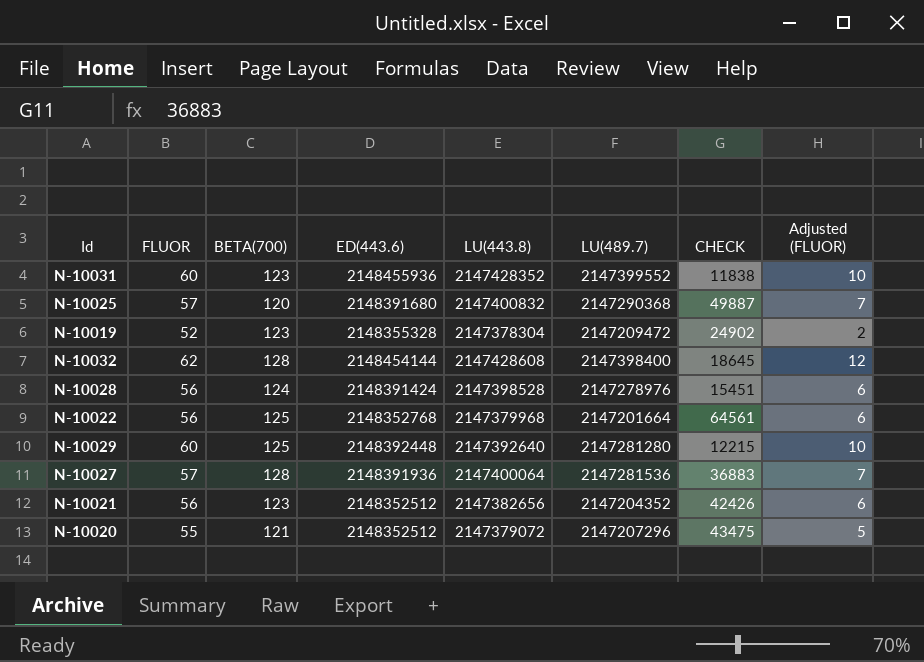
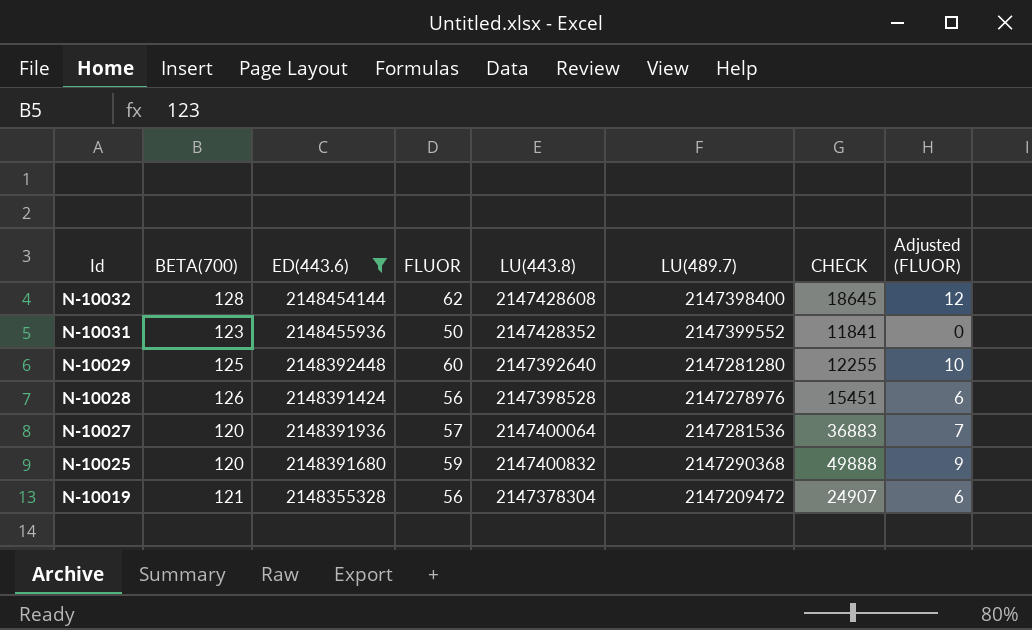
filter: none -> ED(443.6) >= 2148355328
row order: none -> Id descending
column FLUOR | position: 2 -> 4
N-10031 | FLUOR: 60 -> 50
N-10031 | CHECK: 11838 -> 11841
N-10031 | Adjusted (FLUOR): 10 -> 0
N-10029 | CHECK: 12215 -> 12255
N-10028 | BETA(700): 124 -> 126
N-10027 | BETA(700): 128 -> 120
N-10025 | FLUOR: 57 -> 59
N-10025 | CHECK: 49887 -> 49888
N-10025 | Adjusted (FLUOR): 7 -> 9
N-10019 | BETA(700): 123 -> 121
N-10019 | FLUOR: 52 -> 56
N-10019 | CHECK: 24902 -> 24907
N-10019 | Adjusted (FLUOR): 2 -> 6

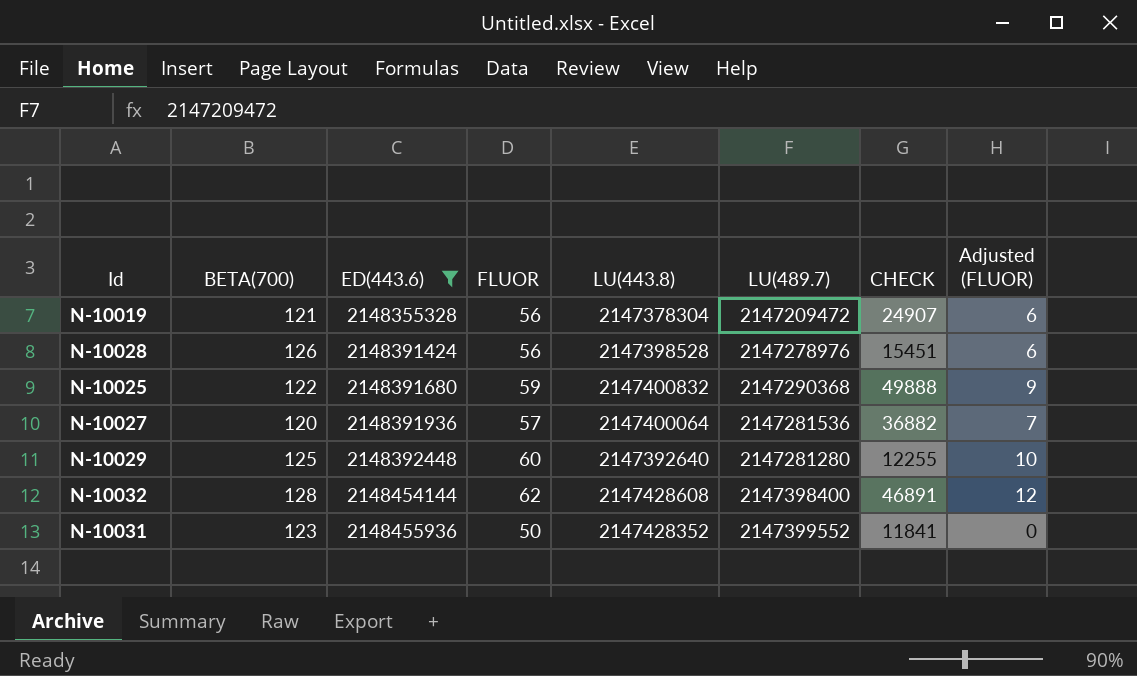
row order: Id descending -> ED(443.6) ascending
N-10025 | BETA(700): 120 -> 122
N-10027 | CHECK: 36883 -> 36882
N-10032 | CHECK: 18645 -> 46891

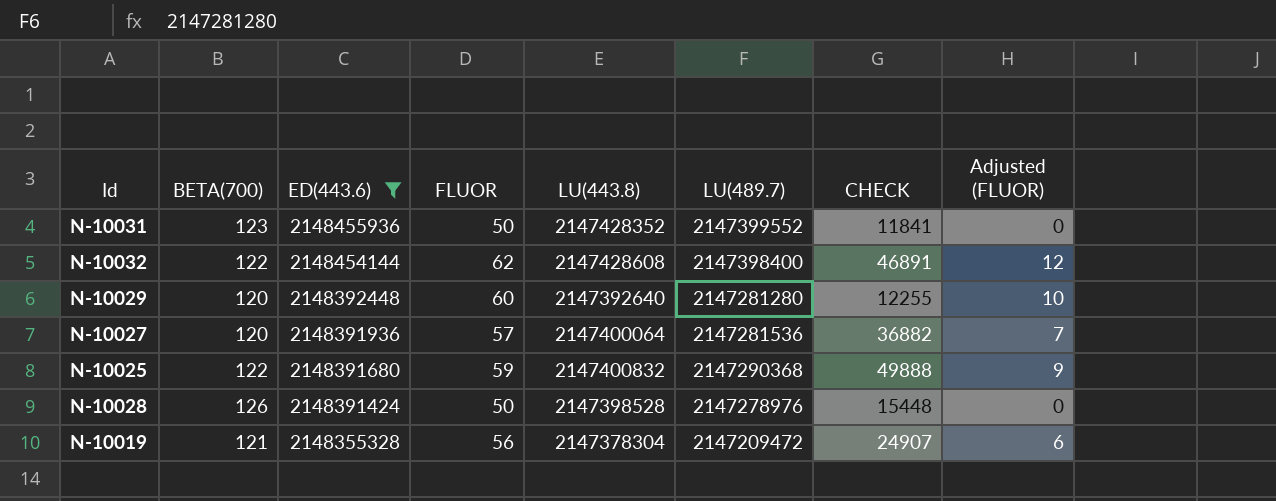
row order: ED(443.6) ascending -> ED(443.6) descending
N-10032 | BETA(700): 128 -> 122
N-10029 | BETA(700): 125 -> 120
N-10028 | FLUOR: 56 -> 50
N-10028 | CHECK: 15451 -> 15448
N-10028 | Adjusted (FLUOR): 6 -> 0

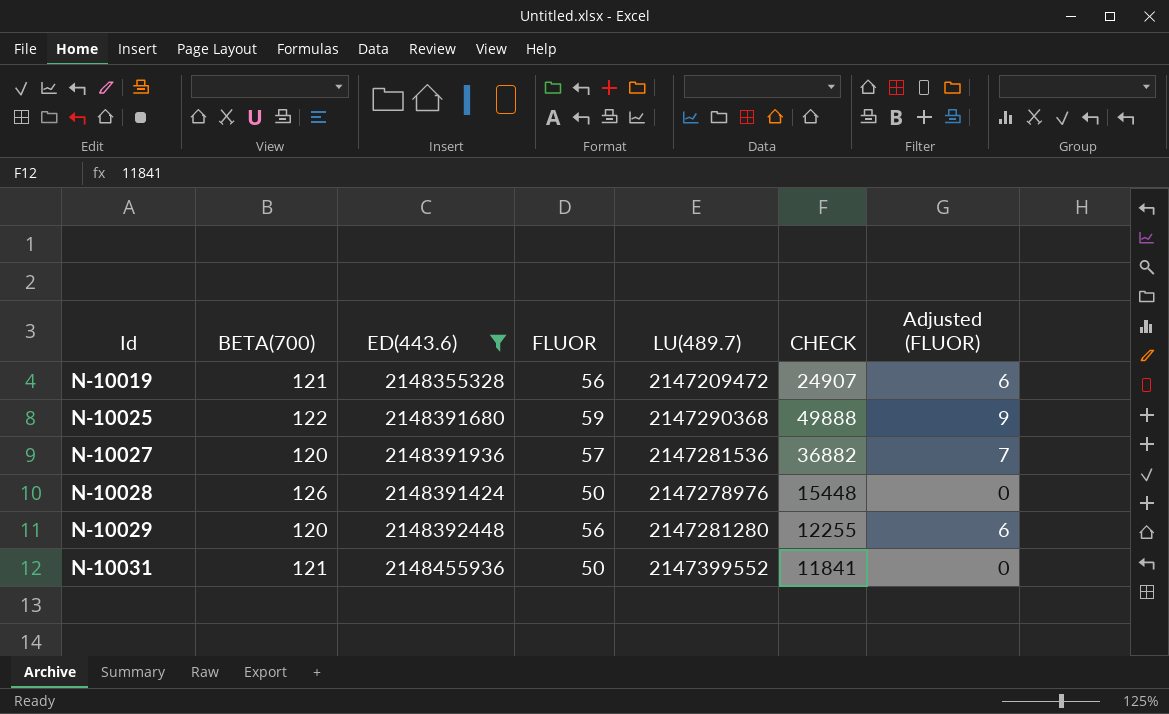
row order: ED(443.6) descending -> Id ascending
column LU(443.8) | position: 5 -> none
row N-10032: 122 | 2148454144 | 62 | 2147428608 | 2147398400 | 46891 | 12 -> none
N-10029 | FLUOR: 60 -> 56
N-10029 | Adjusted (FLUOR): 10 -> 6
N-10031 | BETA(700): 123 -> 121

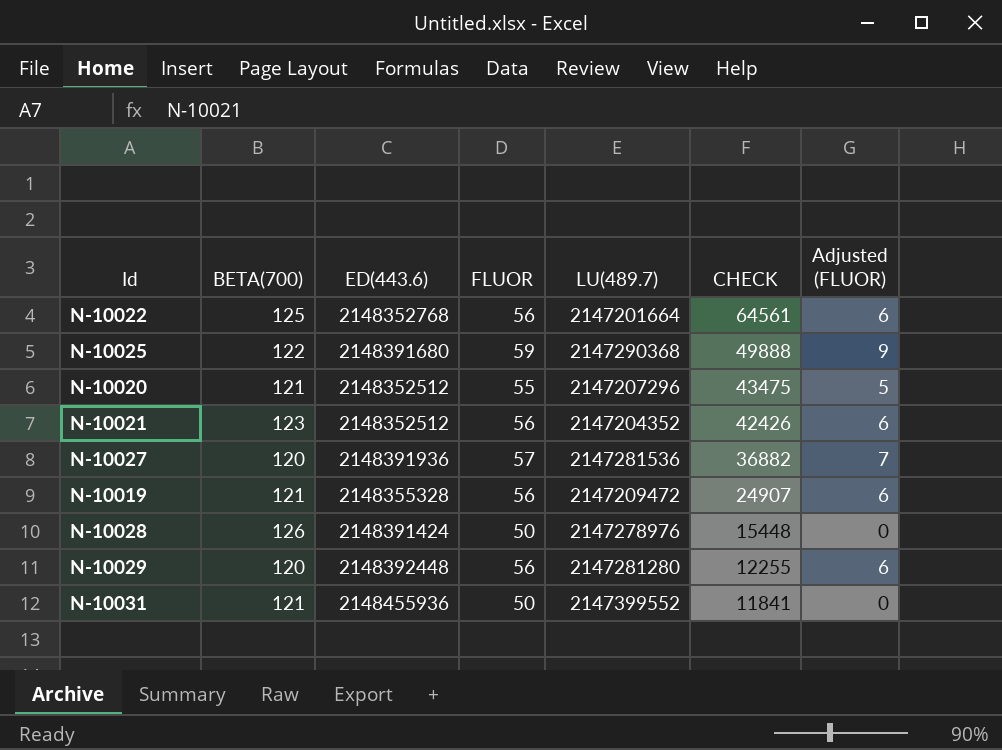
filter: ED(443.6) >= 2148355328 -> none
row order: Id ascending -> CHECK descending

